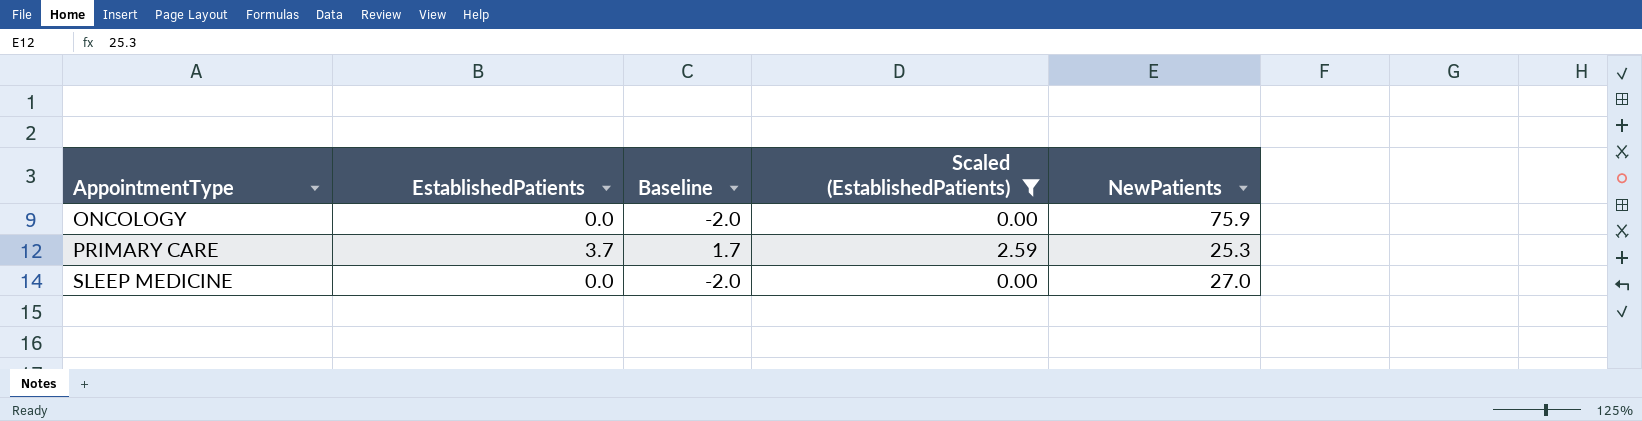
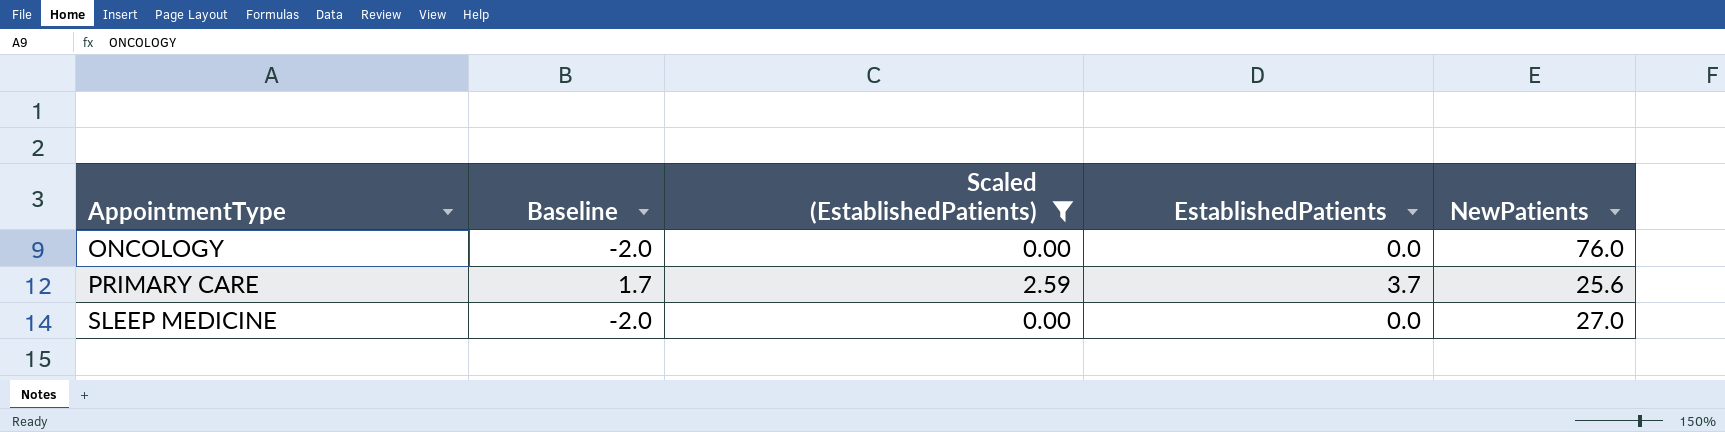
column EstablishedPatients | position: 2 -> 4
ONCOLOGY | NewPatients: 75.9 -> 76.0
PRIMARY CARE | NewPatients: 25.3 -> 25.6

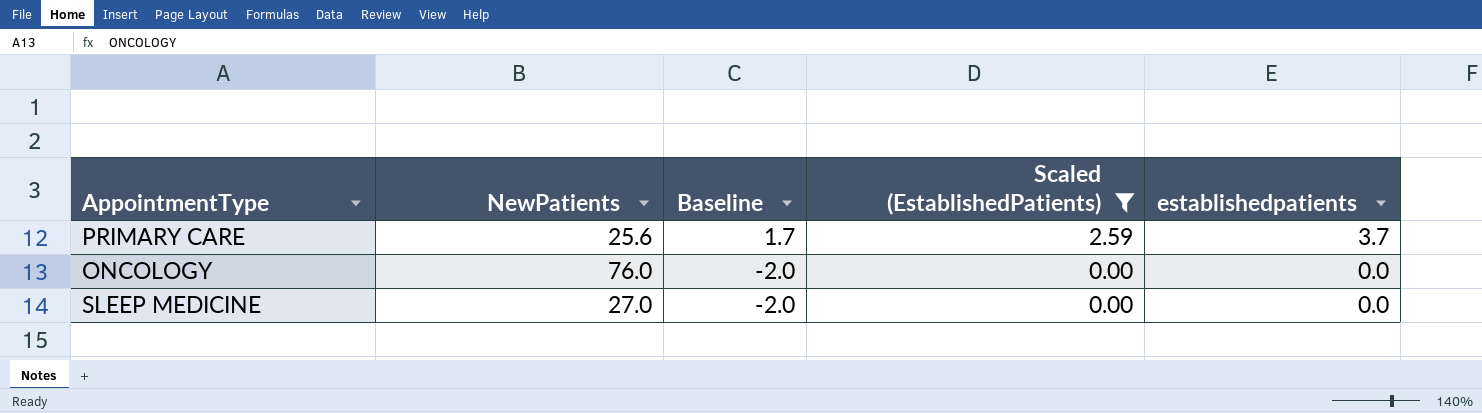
row order: AppointmentType ascending -> Baseline descending
column NewPatients | position: 5 -> 2
column name: EstablishedPatients -> establishedpatients

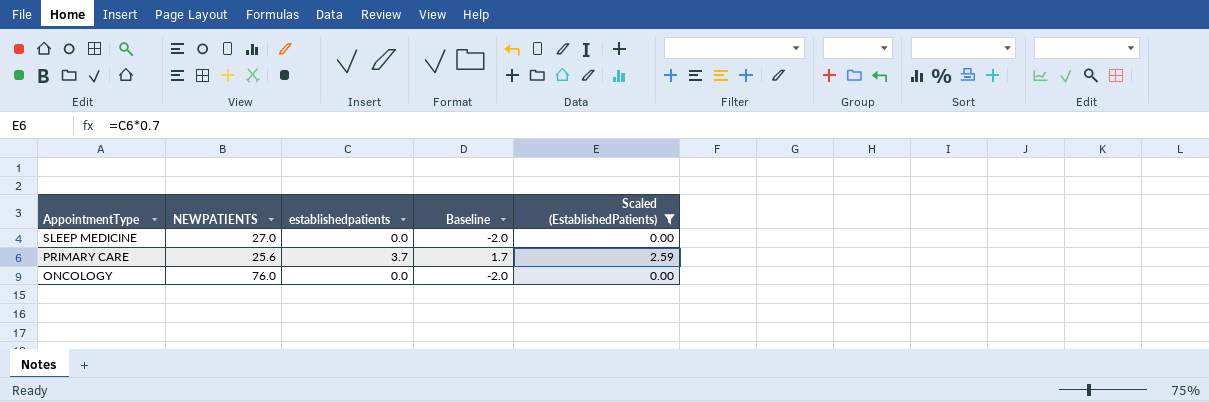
row order: Baseline descending -> AppointmentType descending
column name: NewPatients -> NEWPATIENTS
column establishedpatients | position: 5 -> 3

